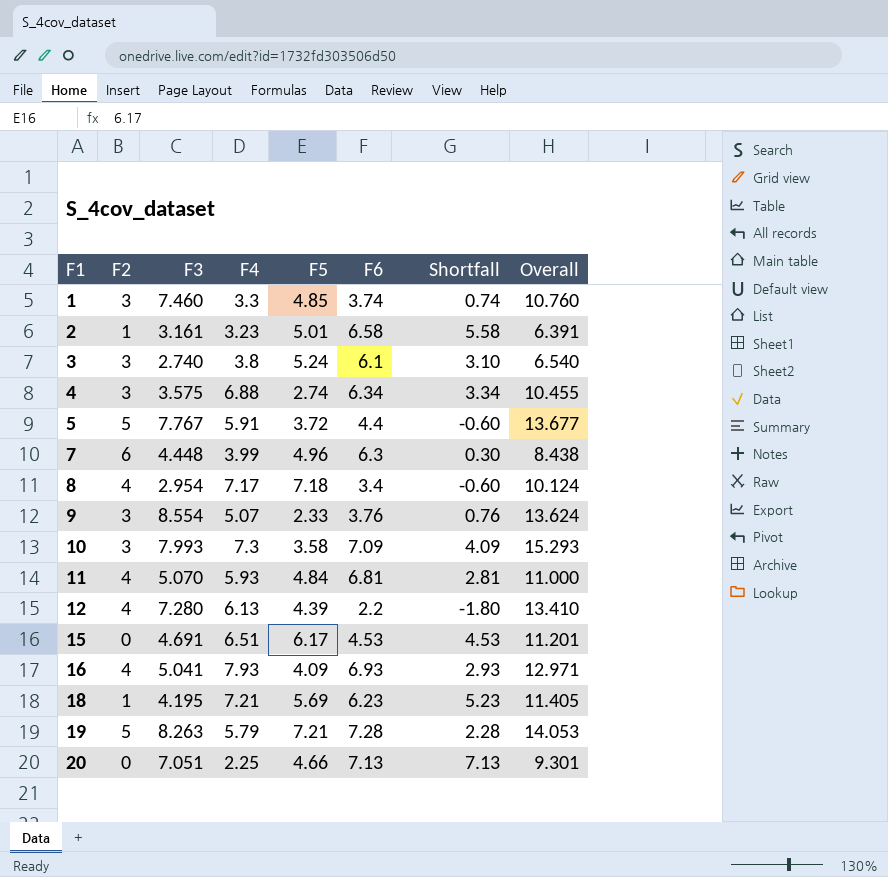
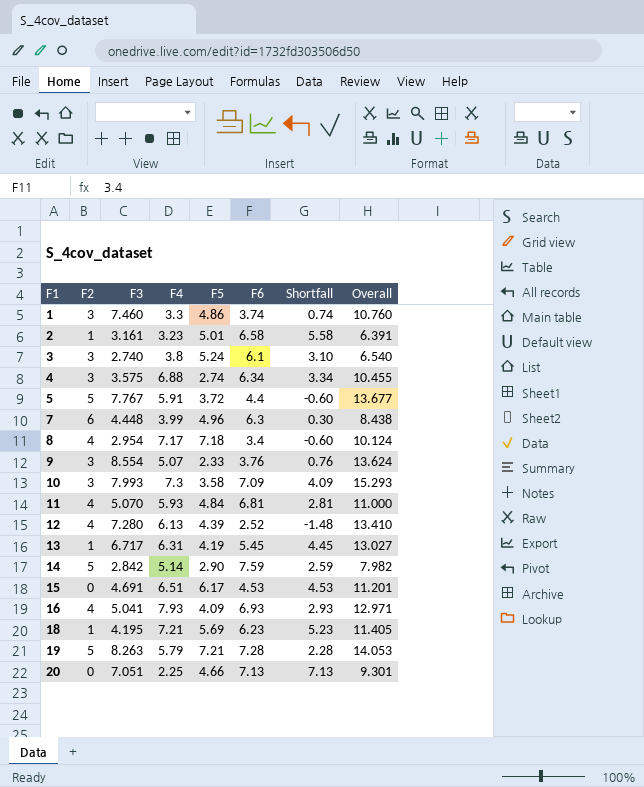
1 | F5: 4.85 -> 4.86
12 | F6: 2.2 -> 2.52
12 | Shortfall: -1.80 -> -1.48
row 13: none -> 1 | 6.717 | 6.31 | 4.19 | 5.45 | 4.45 | 13.027
row 14: none -> 5 | 2.842 | 5.14 | 2.90 | 7.59 | 2.59 | 7.982

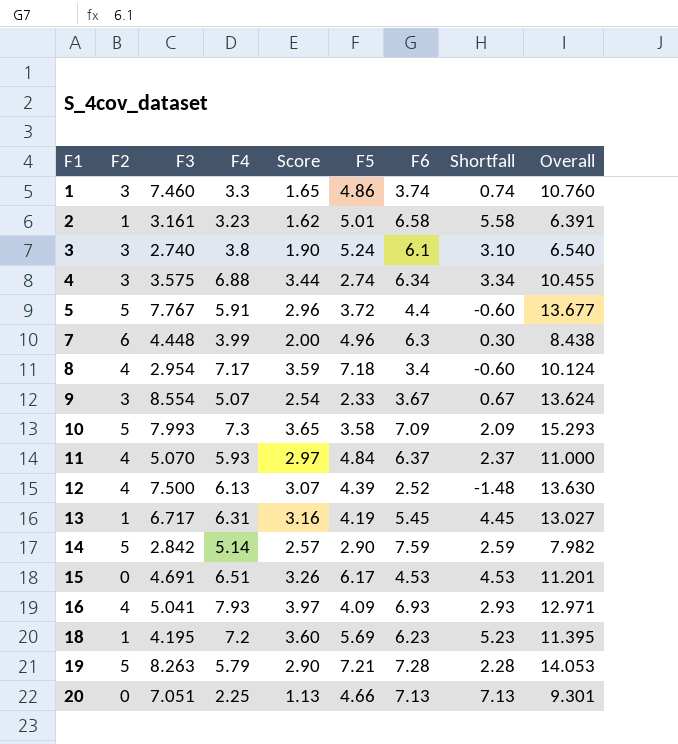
column Score | formula: none -> [F4] * 0.5
9 | F6: 3.76 -> 3.67
9 | Shortfall: 0.76 -> 0.67
10 | F2: 3 -> 5
10 | Shortfall: 4.09 -> 2.09
11 | F6: 6.81 -> 6.37
11 | Shortfall: 2.81 -> 2.37
12 | F3: 7.280 -> 7.500
12 | Overall: 13.410 -> 13.630
18 | F4: 7.21 -> 7.2
18 | Overall: 11.405 -> 11.395

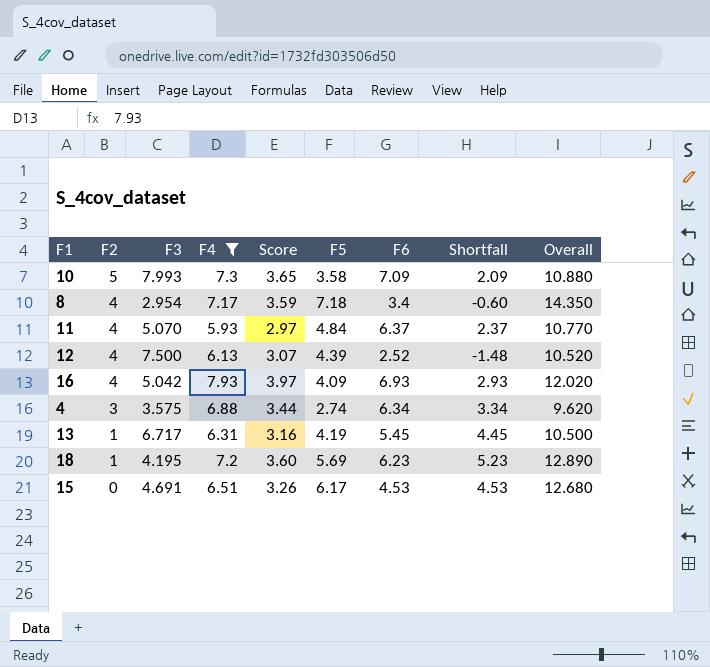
filter: none -> F4 >= 5.93
row order: F1 ascending -> F2 descending
column Overall | formula: [F3] + [F4] -> [F4] + [F5]
16 | F3: 5.041 -> 5.042

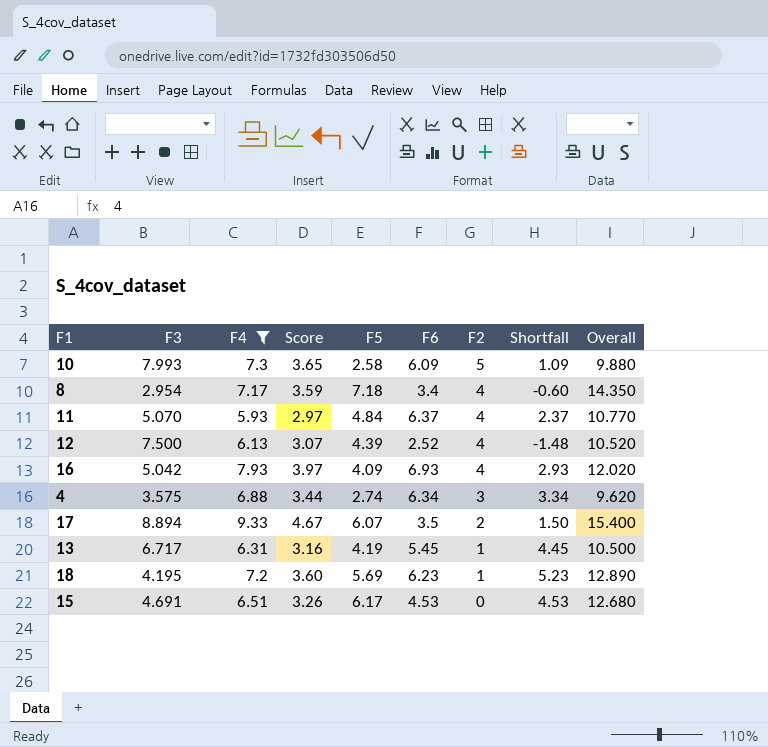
column F2 | position: 2 -> 7
10 | F5: 3.58 -> 2.58
10 | F6: 7.09 -> 6.09
10 | Shortfall: 2.09 -> 1.09
10 | Overall: 10.880 -> 9.880
row 17: none -> 8.894 | 9.33 | 4.67 | 6.07 | 3.5 | 2 | 1.50 | 15.400

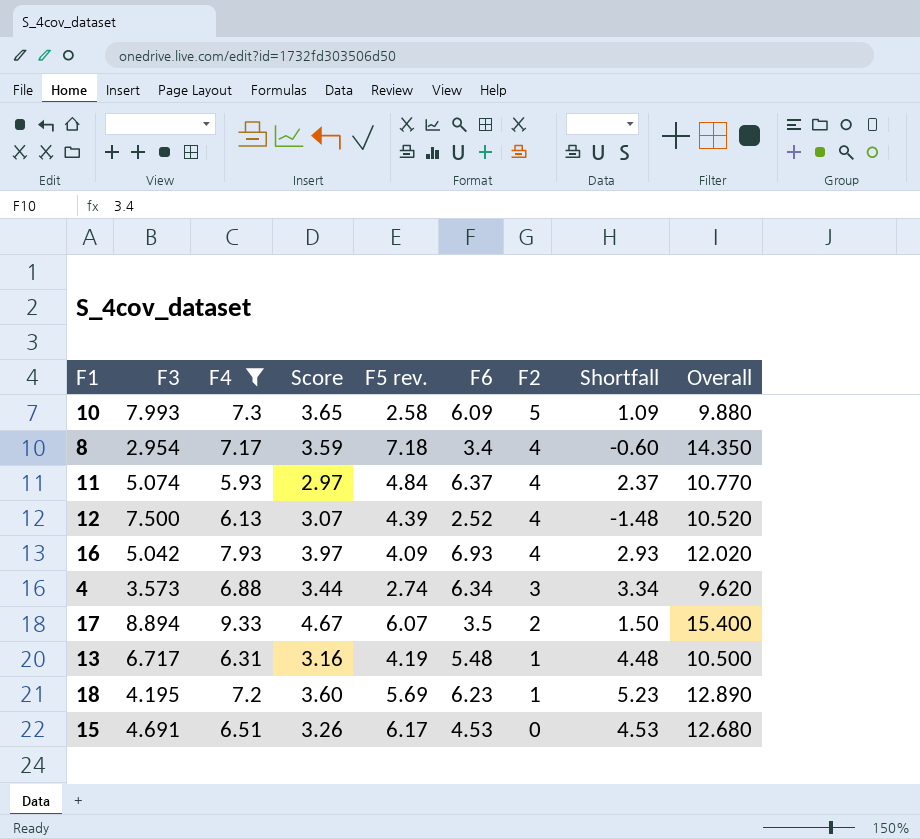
column name: F5 -> F5 rev.
11 | F3: 5.070 -> 5.074
4 | F3: 3.575 -> 3.573
13 | F6: 5.45 -> 5.48
13 | Shortfall: 4.45 -> 4.48

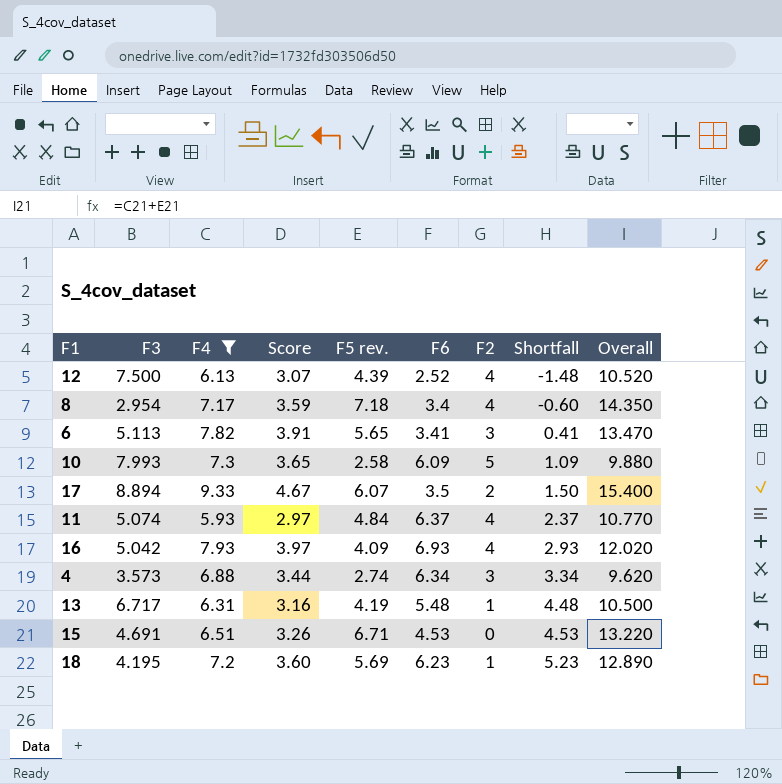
row order: F2 descending -> Shortfall ascending
row 6: none -> 5.113 | 7.82 | 3.91 | 5.65 | 3.41 | 3 | 0.41 | 13.470
15 | F5 rev.: 6.17 -> 6.71
15 | Overall: 12.680 -> 13.220

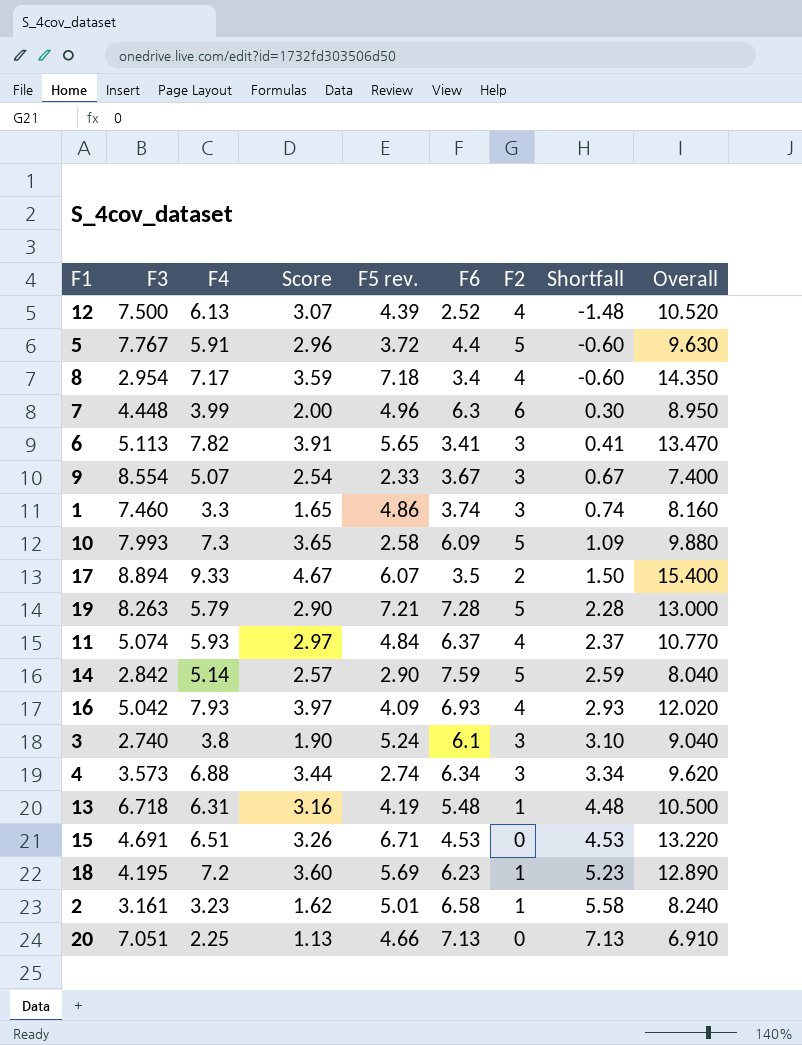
filter: F4 >= 5.93 -> none
13 | F3: 6.717 -> 6.718

